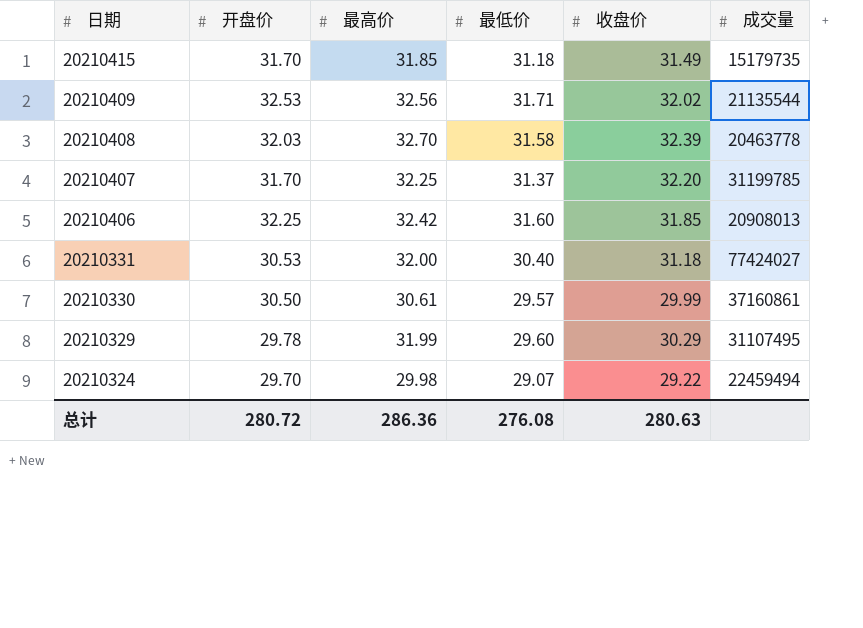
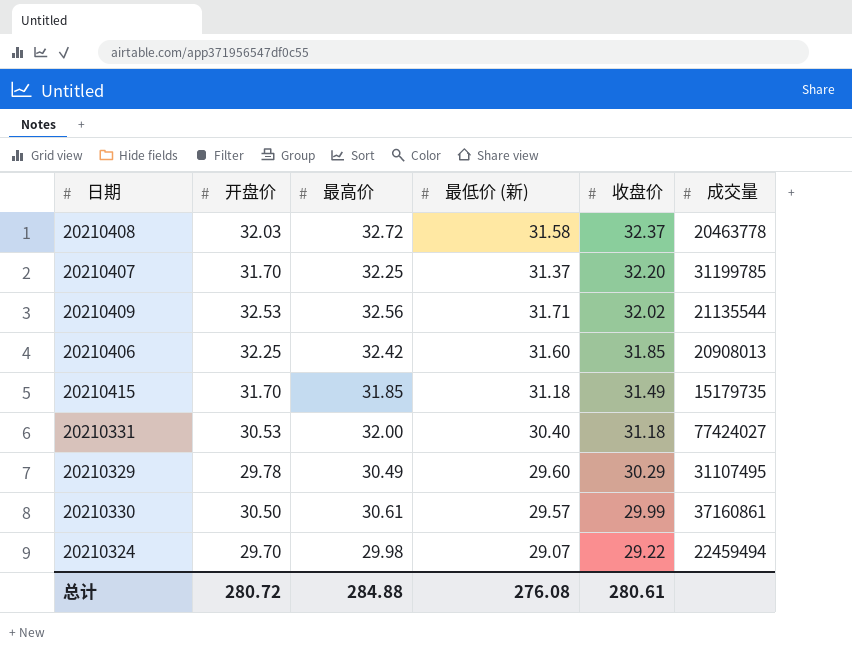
row order: 日期 descending -> 收盘价 descending
column name: 最低价 -> 最低价 (新)
20210408 | 最高价: 32.70 -> 32.72
20210408 | 收盘价: 32.39 -> 32.37
20210329 | 最高价: 31.99 -> 30.49
总计 | 最高价: 286.36 -> 284.88
总计 | 收盘价: 280.63 -> 280.61

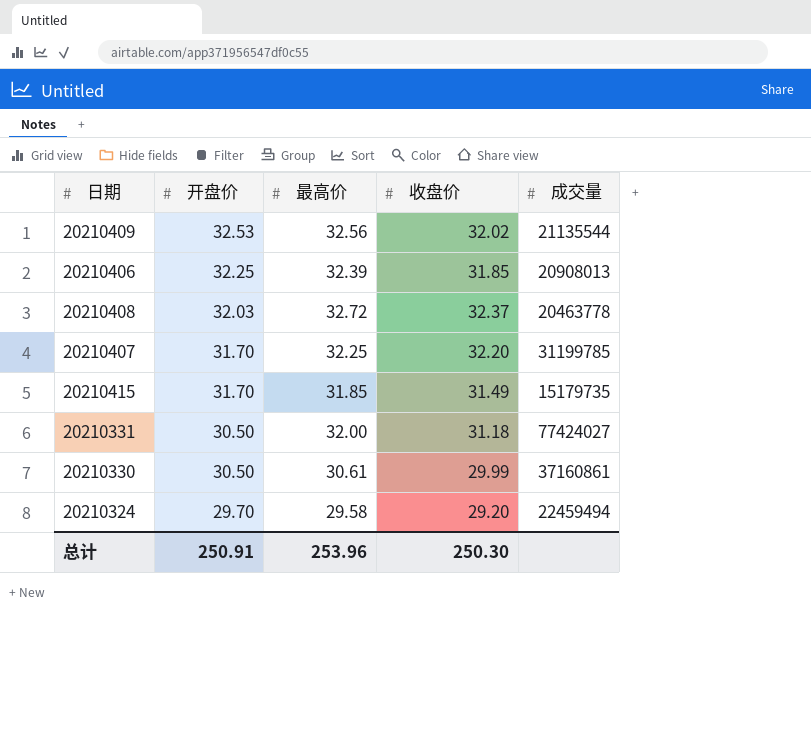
row order: 收盘价 descending -> 开盘价 descending
column 最低价 (新) | position: 4 -> none
row 20210329: 29.78 | 30.49 | 29.60 | 30.29 | 31107495 -> none
20210406 | 最高价: 32.42 -> 32.39
20210331 | 开盘价: 30.53 -> 30.50
20210324 | 最高价: 29.98 -> 29.58
20210324 | 收盘价: 29.22 -> 29.20
总计 | 开盘价: 280.72 -> 250.91
总计 | 最高价: 284.88 -> 253.96
总计 | 收盘价: 280.61 -> 250.30

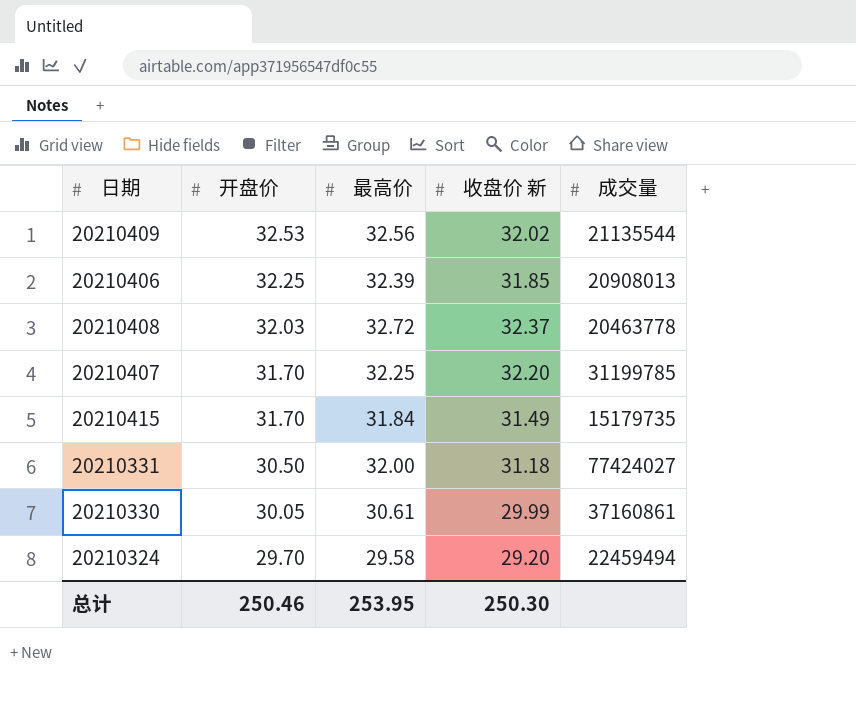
column name: 收盘价 -> 收盘价 新
20210415 | 最高价: 31.85 -> 31.84
20210330 | 开盘价: 30.50 -> 30.05
总计 | 开盘价: 250.91 -> 250.46
总计 | 最高价: 253.96 -> 253.95

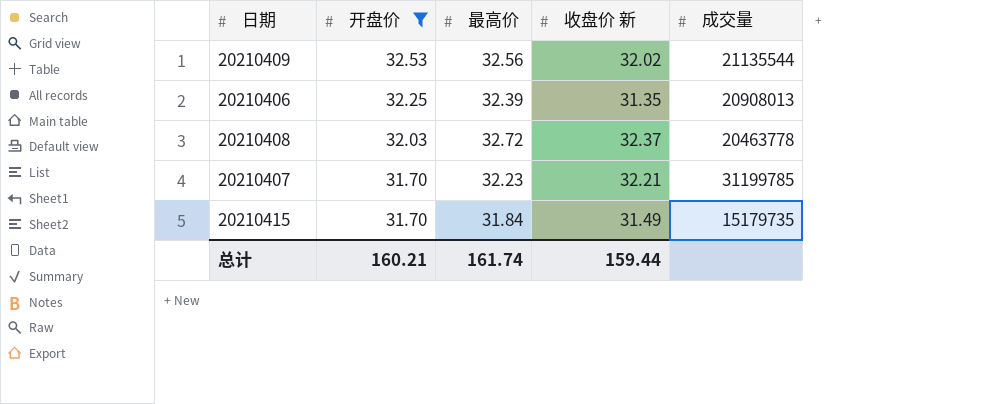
filter: none -> 开盘价 >= 31.70
20210406 | 收盘价 新: 31.85 -> 31.35
20210407 | 最高价: 32.25 -> 32.23
20210407 | 收盘价 新: 32.20 -> 32.21
总计 | 开盘价: 250.46 -> 160.21
总计 | 最高价: 253.95 -> 161.74
总计 | 收盘价 新: 250.30 -> 159.44

